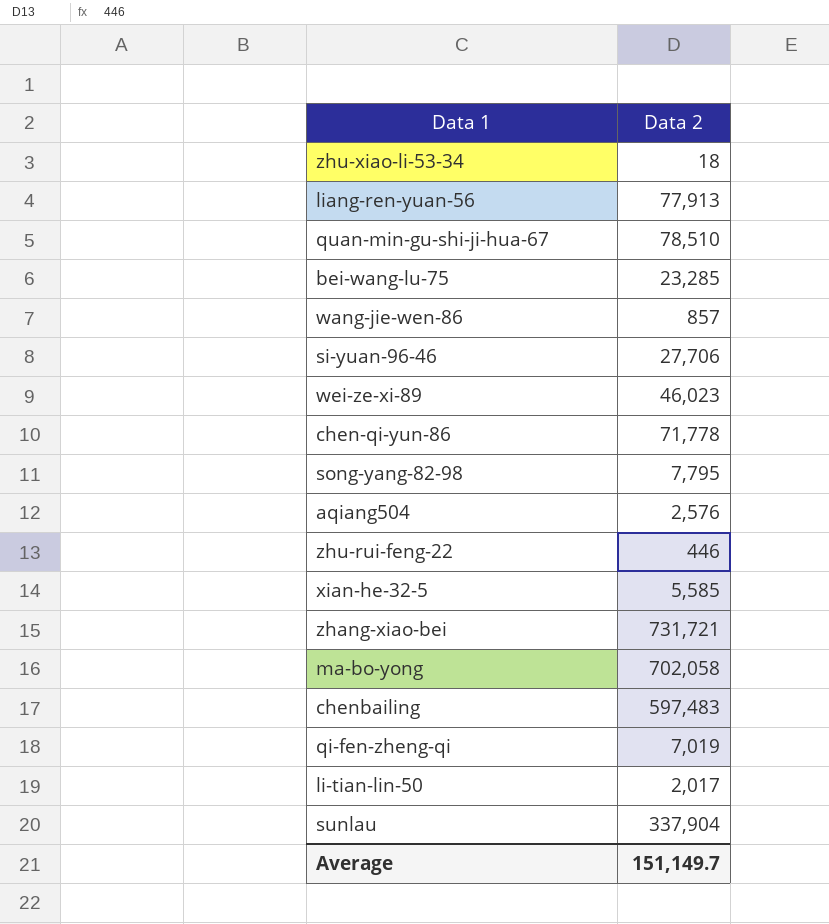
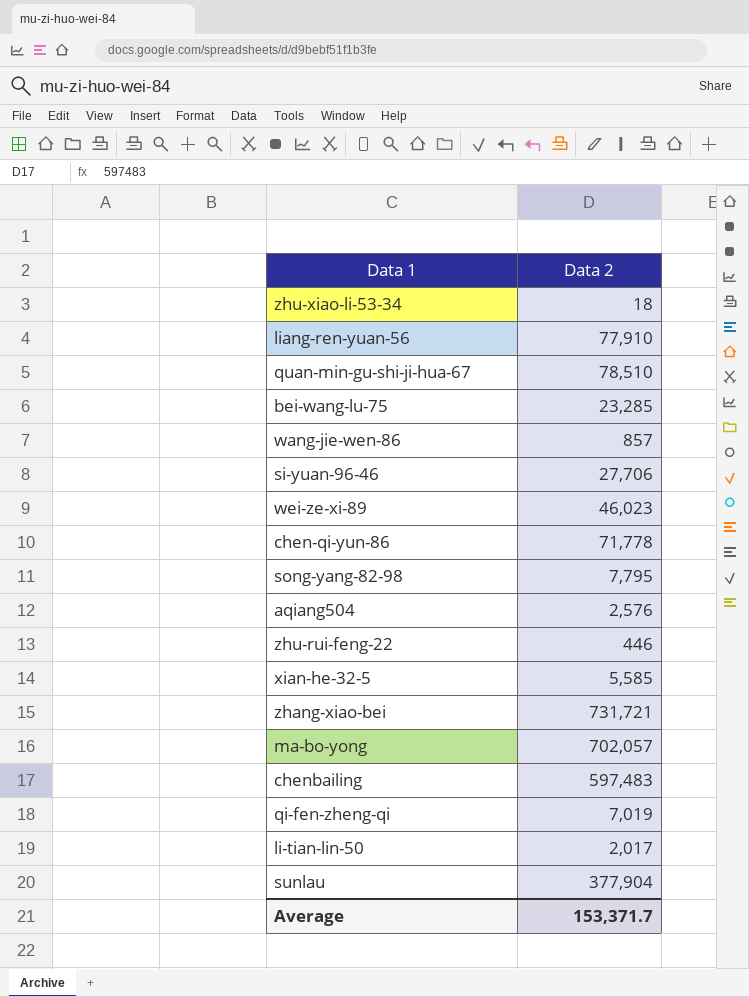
liang-ren-yuan-56 | Data 2: 77,913 -> 77,910
ma-bo-yong | Data 2: 702,058 -> 702,057
sunlau | Data 2: 337,904 -> 377,904
Average | Data 2: 151,149.7 -> 153,371.7

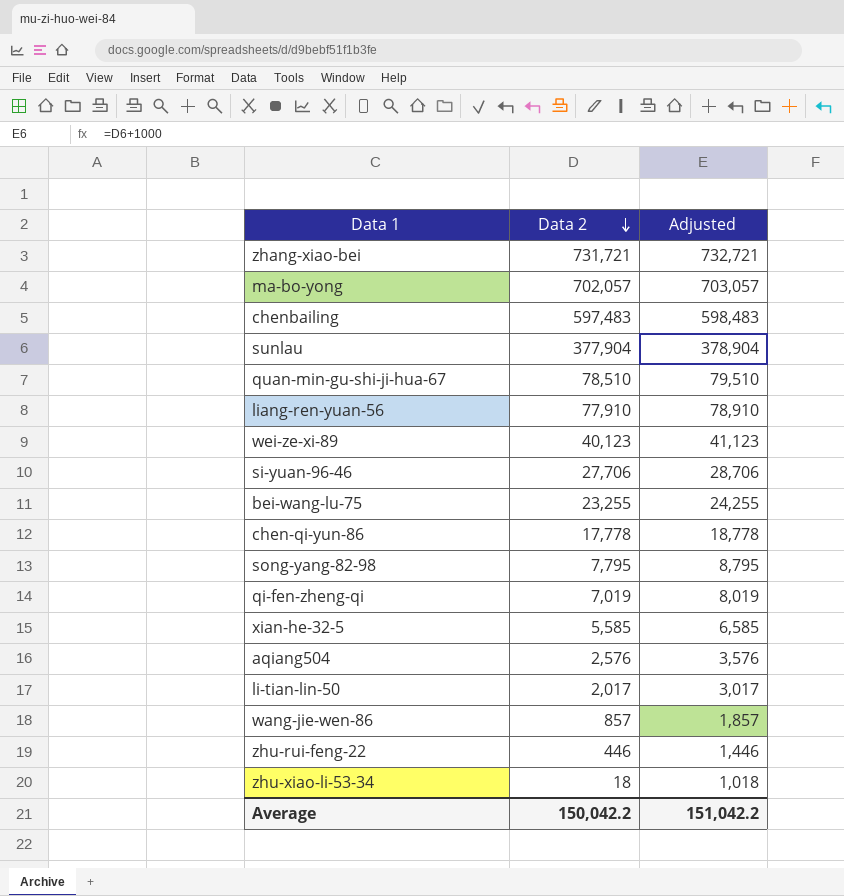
row order: none -> Data 2 descending
column Adjusted | formula: none -> [Data 2] + 1000
wei-ze-xi-89 | Data 2: 46,023 -> 40,123
bei-wang-lu-75 | Data 2: 23,285 -> 23,255
chen-qi-yun-86 | Data 2: 71,778 -> 17,778
Average | Data 2: 153,371.7 -> 150,042.2

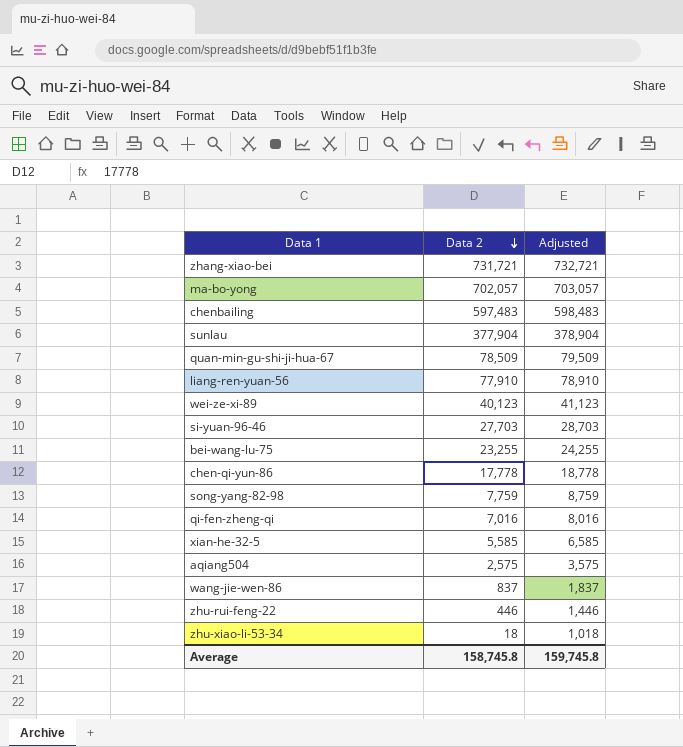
row li-tian-lin-50: 2,017 | 3,017 -> none
quan-min-gu-shi-ji-hua-67 | Data 2: 78,510 -> 78,509
quan-min-gu-shi-ji-hua-67 | Adjusted: 79,510 -> 79,509
si-yuan-96-46 | Data 2: 27,706 -> 27,703
si-yuan-96-46 | Adjusted: 28,706 -> 28,703
song-yang-82-98 | Data 2: 7,795 -> 7,759
song-yang-82-98 | Adjusted: 8,795 -> 8,759
qi-fen-zheng-qi | Data 2: 7,019 -> 7,016
qi-fen-zheng-qi | Adjusted: 8,019 -> 8,016
aqiang504 | Data 2: 2,576 -> 2,575
aqiang504 | Adjusted: 3,576 -> 3,575
wang-jie-wen-86 | Data 2: 857 -> 837
wang-jie-wen-86 | Adjusted: 1,857 -> 1,837
Average | Data 2: 150,042.2 -> 158,745.8
Average | Adjusted: 151,042.2 -> 159,745.8

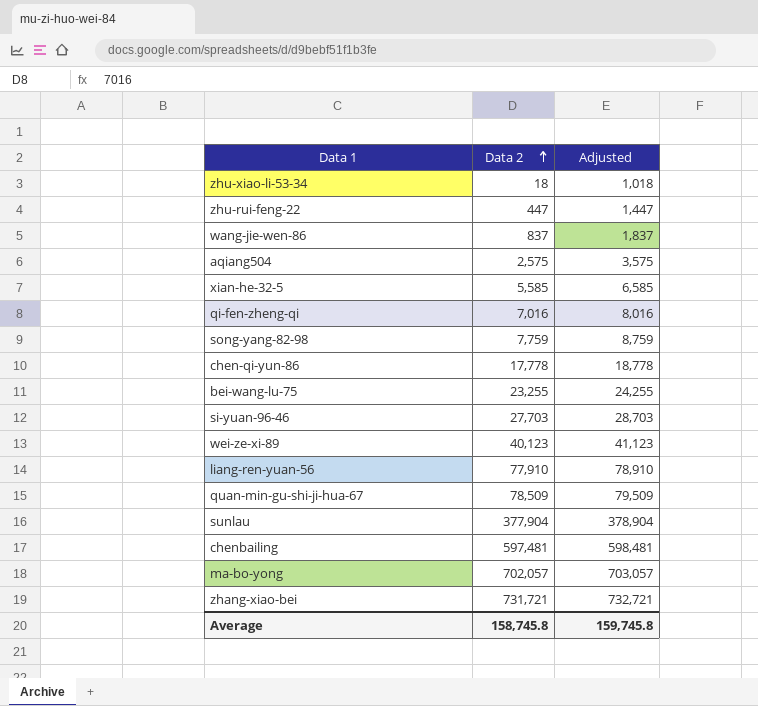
row order: Data 2 descending -> Data 2 ascending
zhu-rui-feng-22 | Data 2: 446 -> 447
zhu-rui-feng-22 | Adjusted: 1,446 -> 1,447
chenbailing | Data 2: 597,483 -> 597,481
chenbailing | Adjusted: 598,483 -> 598,481

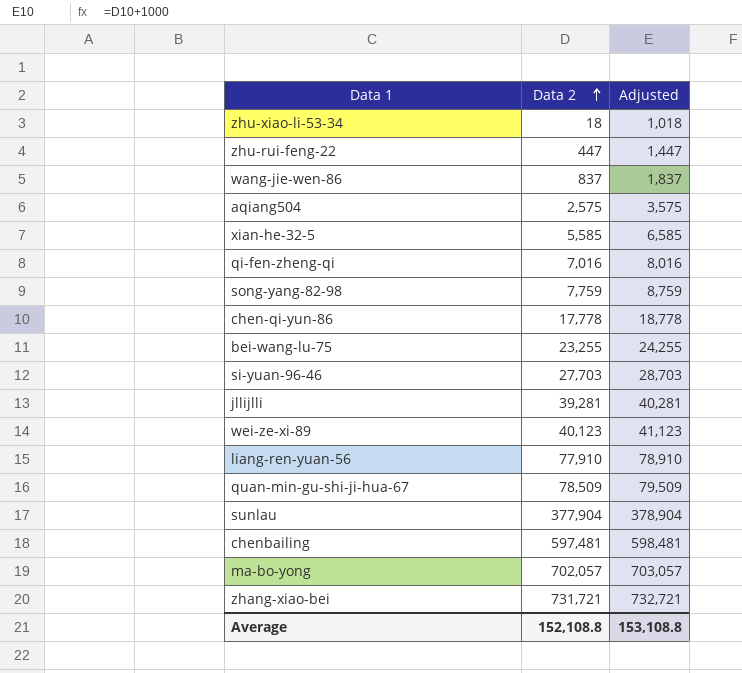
row jllijlli: none -> 39,281 | 40,281
Average | Data 2: 158,745.8 -> 152,108.8
Average | Adjusted: 159,745.8 -> 153,108.8

